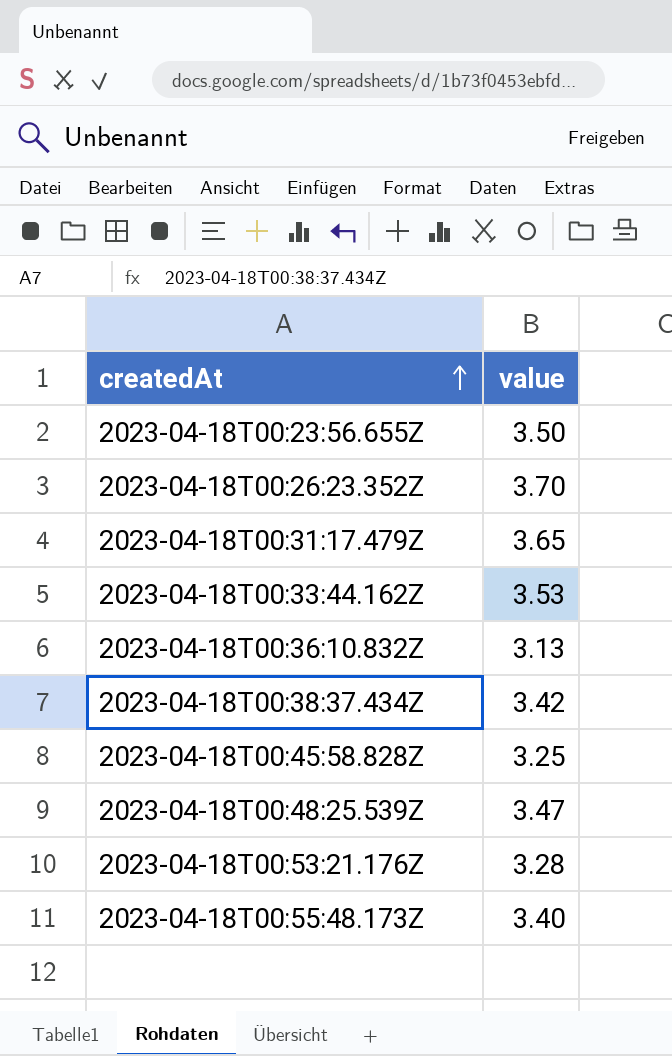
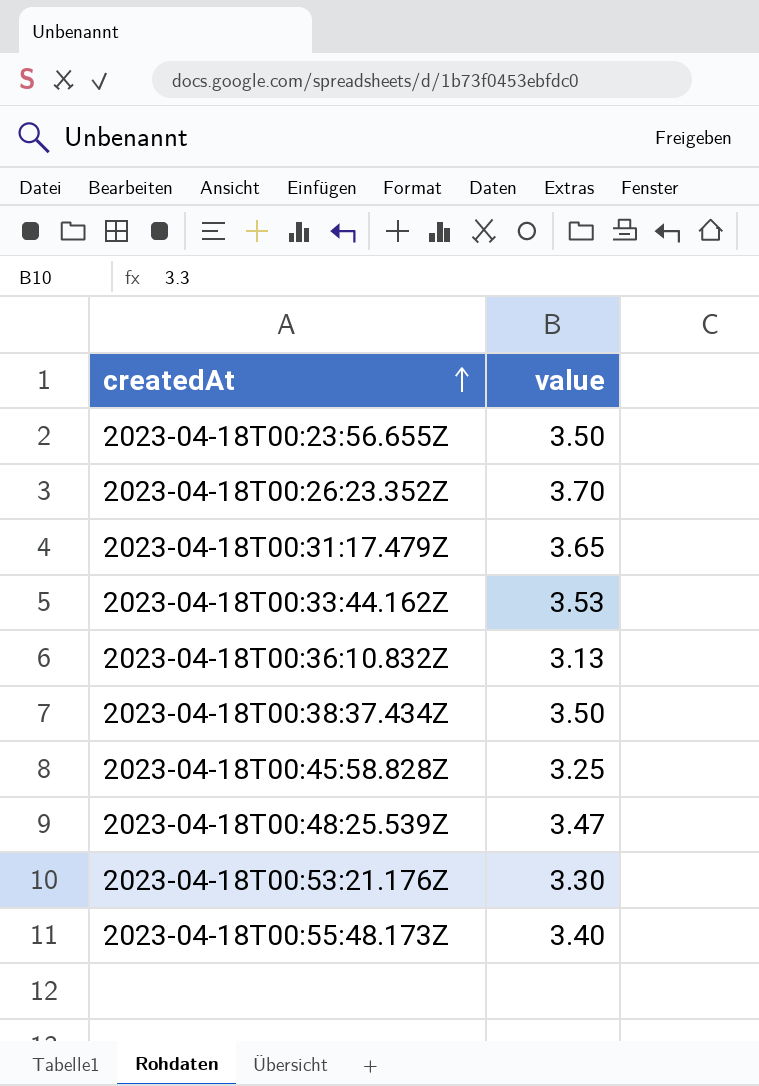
2023-04-18T00:38:37.434Z | value: 3.42 -> 3.50
2023-04-18T00:53:21.176Z | value: 3.28 -> 3.30

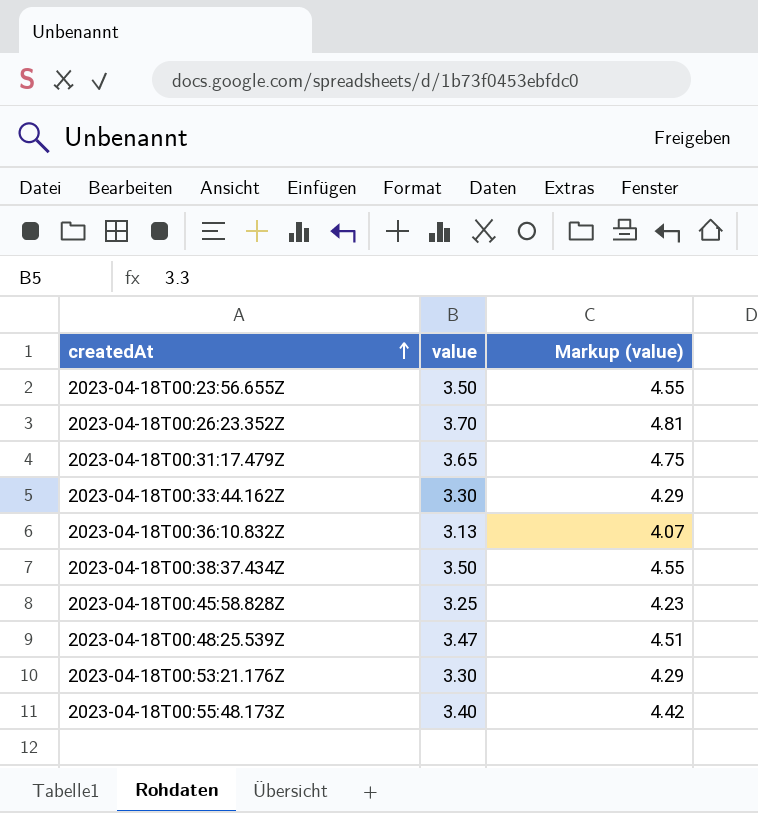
column Markup (value) | formula: none -> [value] * 1.3
2023-04-18T00:33:44.162Z | value: 3.53 -> 3.30

